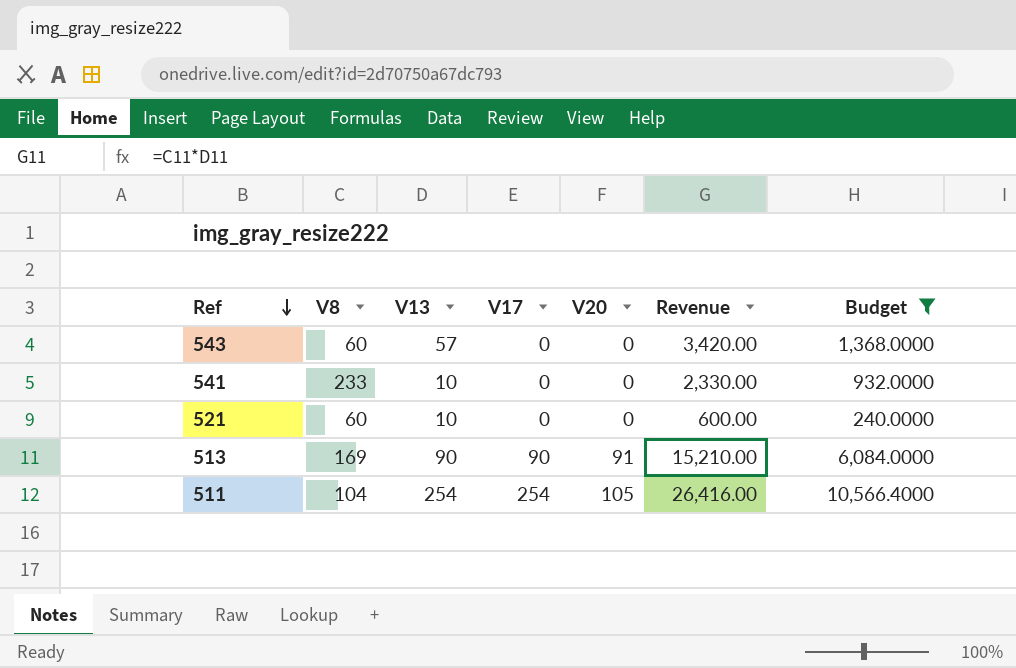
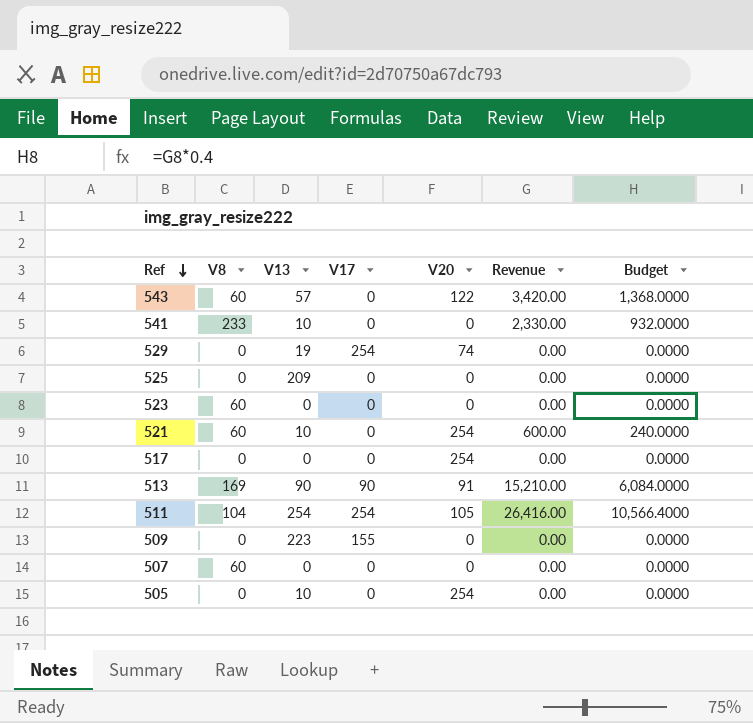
filter: Budget != 0.0000 -> none
543 | V20: 0 -> 122
521 | V20: 0 -> 254

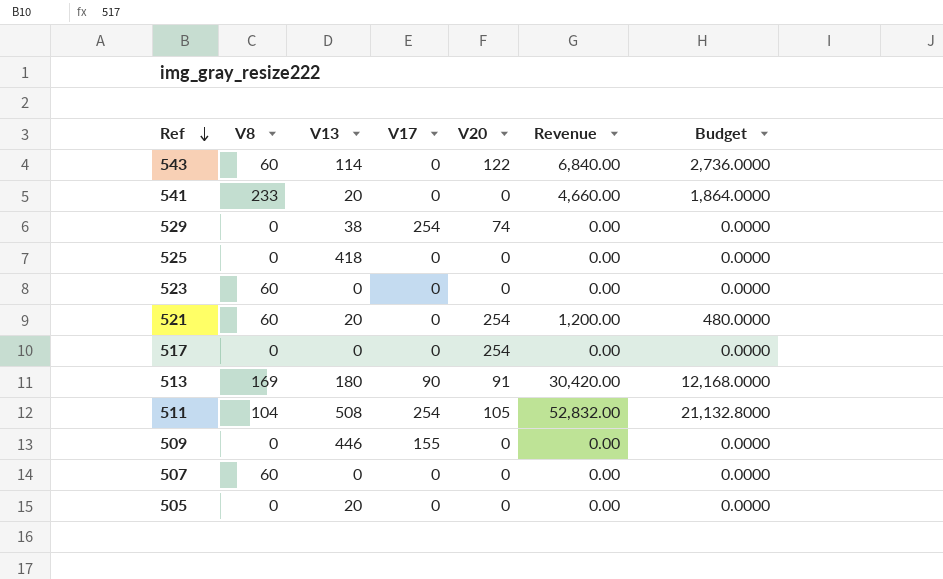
543 | V13: 57 -> 114
543 | Revenue: 3,420.00 -> 6,840.00
543 | Budget: 1,368.0000 -> 2,736.0000
541 | V13: 10 -> 20
541 | Revenue: 2,330.00 -> 4,660.00
541 | Budget: 932.0000 -> 1,864.0000
529 | V13: 19 -> 38
525 | V13: 209 -> 418
521 | V13: 10 -> 20
521 | Revenue: 600.00 -> 1,200.00
521 | Budget: 240.0000 -> 480.0000
513 | V13: 90 -> 180
513 | Revenue: 15,210.00 -> 30,420.00
513 | Budget: 6,084.0000 -> 12,168.0000
511 | V13: 254 -> 508
511 | Revenue: 26,416.00 -> 52,832.00
511 | Budget: 10,566.4000 -> 21,132.8000
509 | V13: 223 -> 446
505 | V13: 10 -> 20
505 | V20: 254 -> 0

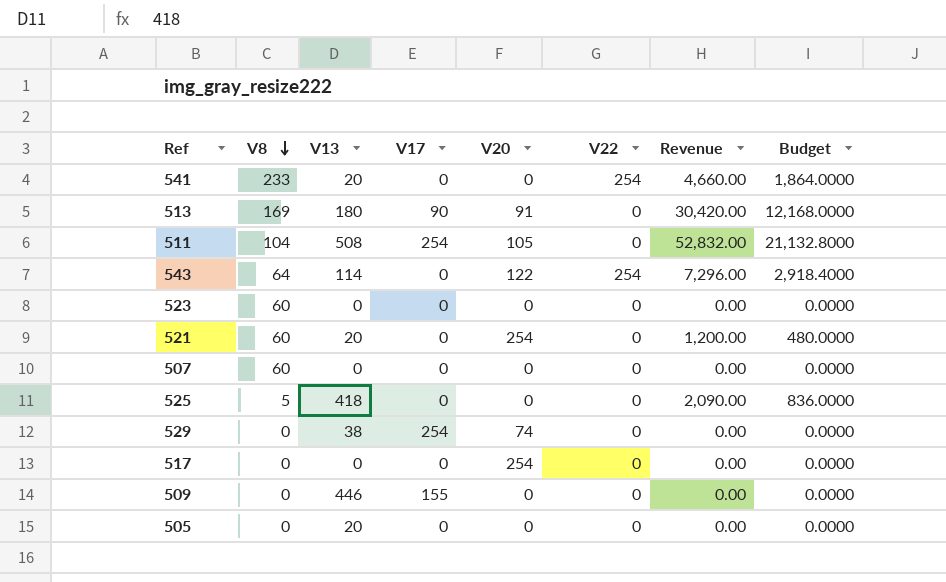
row order: Ref descending -> V8 descending
column V22 | position: none -> 6
543 | V8: 60 -> 64
543 | Revenue: 6,840.00 -> 7,296.00
543 | Budget: 2,736.0000 -> 2,918.4000
525 | V8: 0 -> 5
525 | Revenue: 0.00 -> 2,090.00
525 | Budget: 0.0000 -> 836.0000

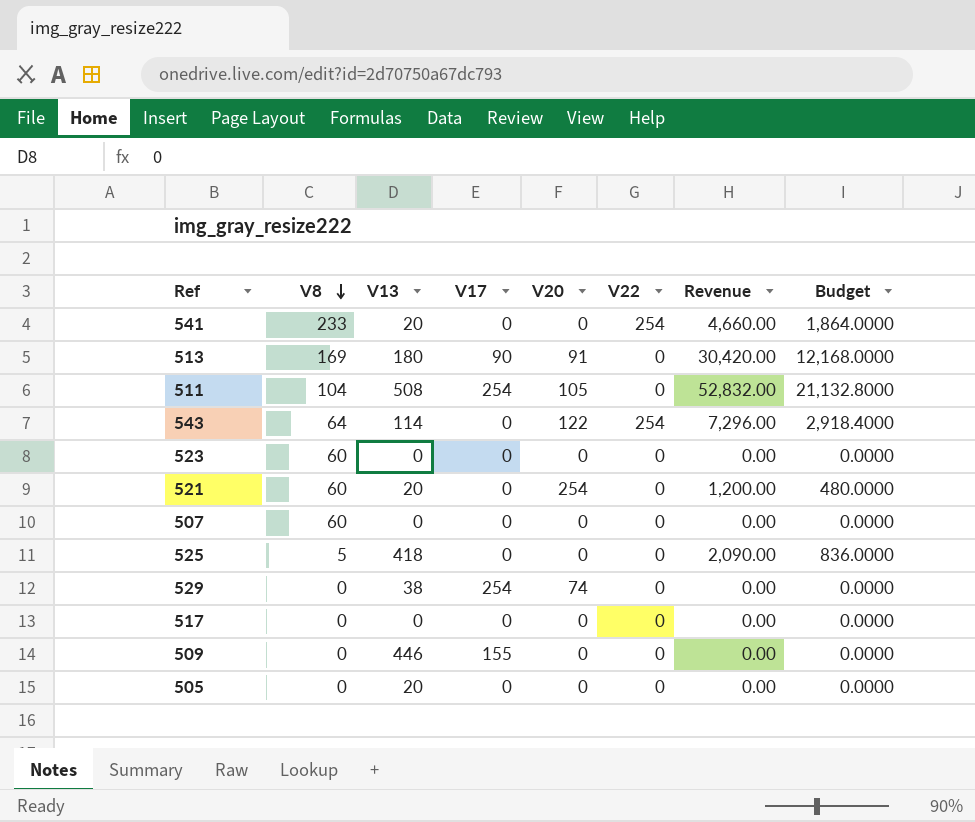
517 | V20: 254 -> 0

